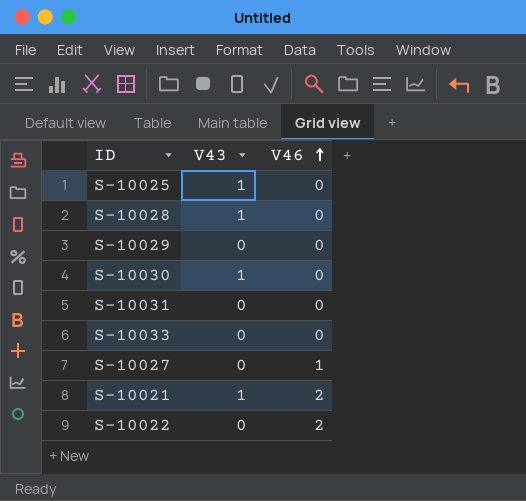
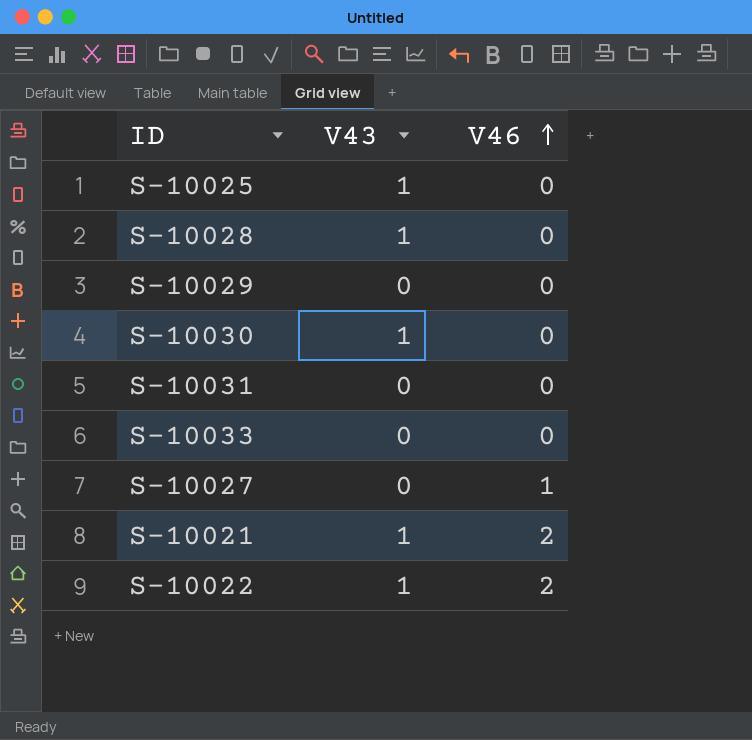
S-10022 | V43: 0 -> 1

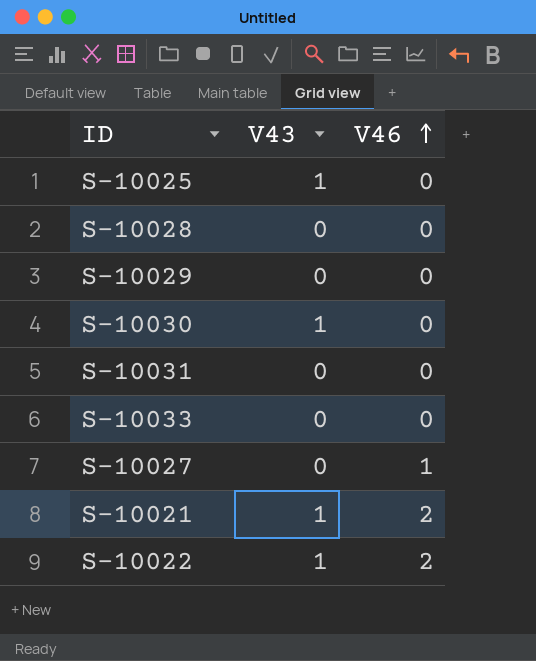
S-10028 | V43: 1 -> 0

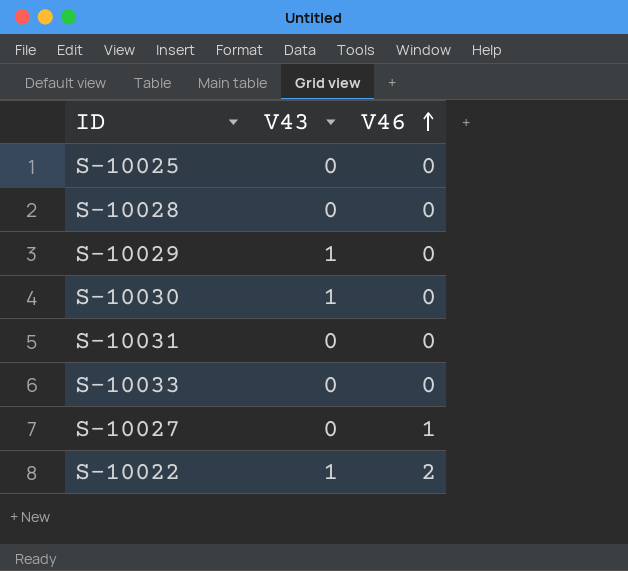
row S-10021: 1 | 2 -> none
S-10025 | V43: 1 -> 0
S-10029 | V43: 0 -> 1

